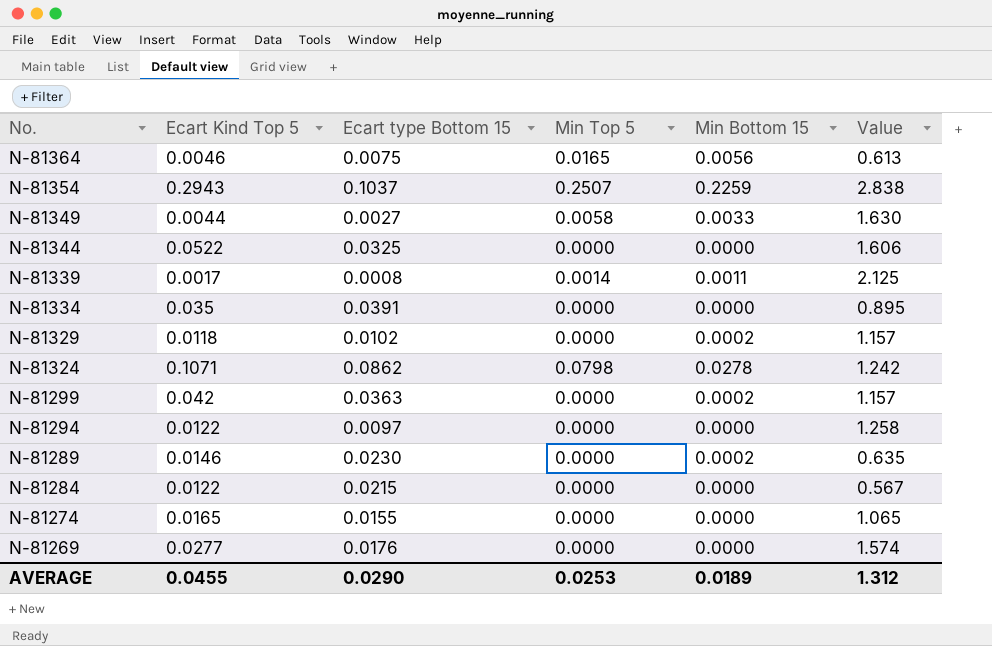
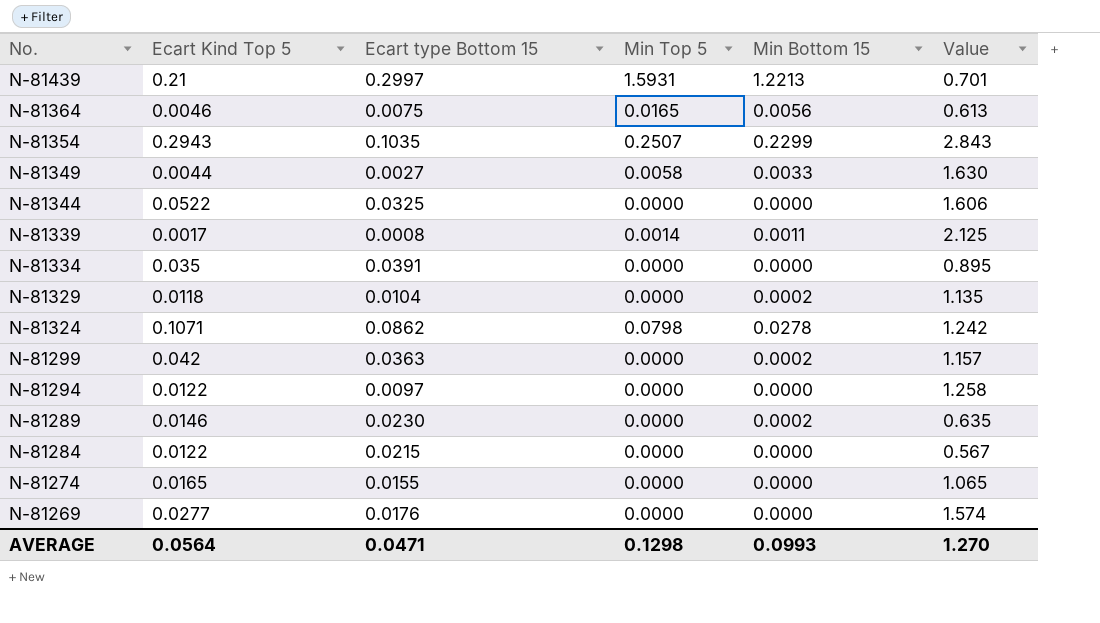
row N-81439: none -> 0.21 | 0.2997 | 1.5931 | 1.2213 | 0.701
N-81354 | Ecart type Bottom 15: 0.1037 -> 0.1035
N-81354 | Min Bottom 15: 0.2259 -> 0.2299
N-81354 | Value: 2.838 -> 2.843
N-81329 | Ecart type Bottom 15: 0.0102 -> 0.0104
N-81329 | Value: 1.157 -> 1.135
AVERAGE | Ecart Kind Top 5: 0.0455 -> 0.0564
AVERAGE | Ecart type Bottom 15: 0.0290 -> 0.0471
AVERAGE | Min Top 5: 0.0253 -> 0.1298
AVERAGE | Min Bottom 15: 0.0189 -> 0.0993
AVERAGE | Value: 1.312 -> 1.270

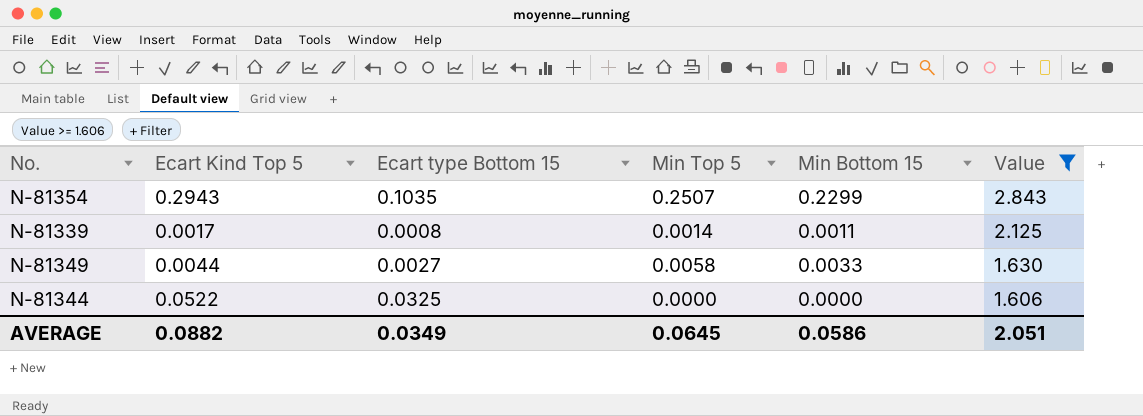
filter: none -> Value >= 1.606
row order: No. descending -> Value descending
AVERAGE | Ecart Kind Top 5: 0.0564 -> 0.0882
AVERAGE | Ecart type Bottom 15: 0.0471 -> 0.0349
AVERAGE | Min Top 5: 0.1298 -> 0.0645
AVERAGE | Min Bottom 15: 0.0993 -> 0.0586
AVERAGE | Value: 1.270 -> 2.051

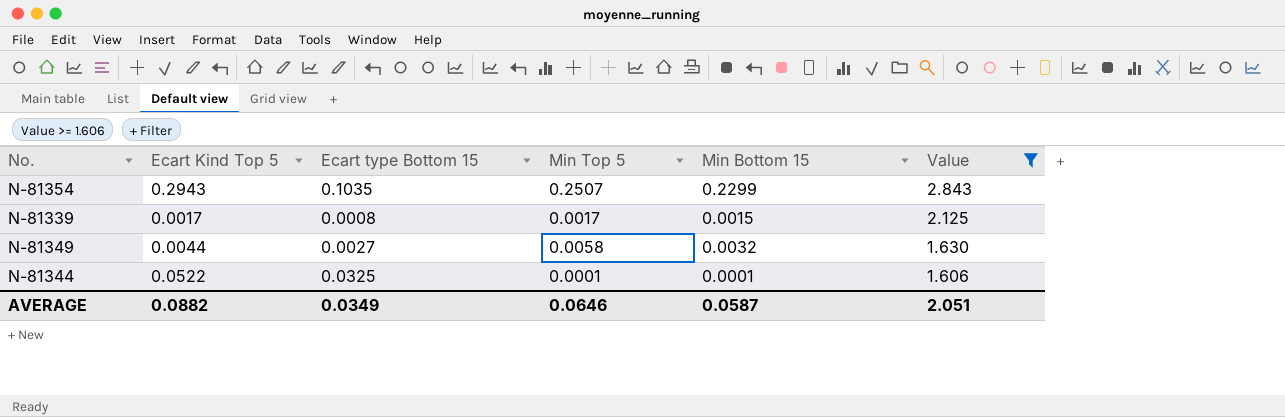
N-81339 | Min Top 5: 0.0014 -> 0.0017
N-81339 | Min Bottom 15: 0.0011 -> 0.0015
N-81349 | Min Bottom 15: 0.0033 -> 0.0032
N-81344 | Min Top 5: 0.0000 -> 0.0001
N-81344 | Min Bottom 15: 0.0000 -> 0.0001
AVERAGE | Min Top 5: 0.0645 -> 0.0646
AVERAGE | Min Bottom 15: 0.0586 -> 0.0587

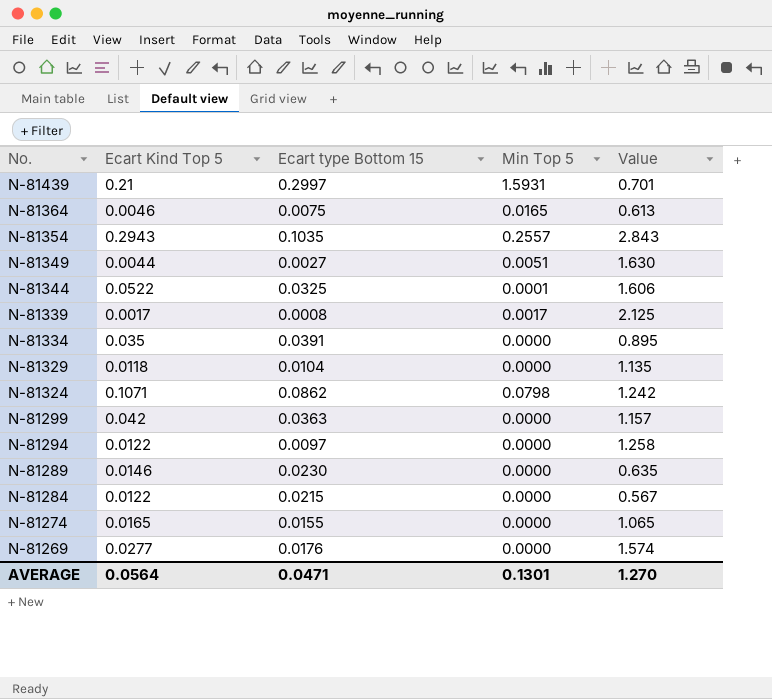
filter: Value >= 1.606 -> none
row order: Value descending -> No. descending
column Min Bottom 15 | position: 5 -> none
N-81354 | Min Top 5: 0.2507 -> 0.2557
N-81349 | Min Top 5: 0.0058 -> 0.0051
AVERAGE | Ecart Kind Top 5: 0.0882 -> 0.0564
AVERAGE | Ecart type Bottom 15: 0.0349 -> 0.0471
AVERAGE | Min Top 5: 0.0646 -> 0.1301
AVERAGE | Value: 2.051 -> 1.270

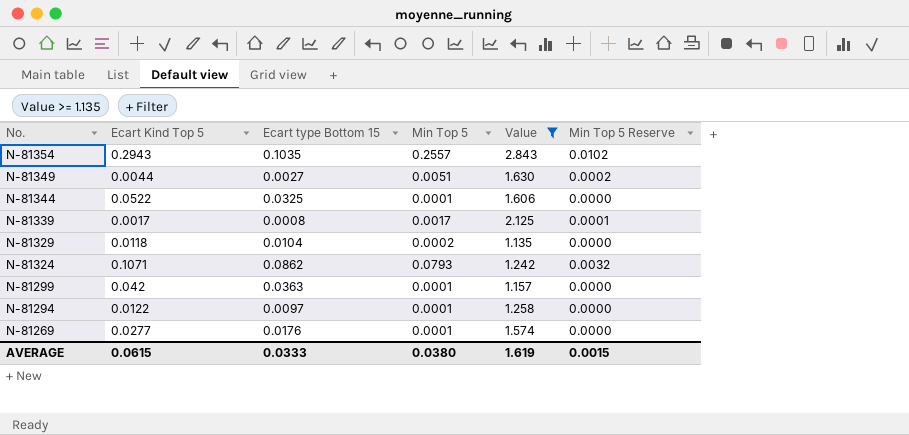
filter: none -> Value >= 1.135
column Min Top 5 Reserve | formula: none -> [Min Top 5] * 0.04
N-81329 | Min Top 5: 0.0000 -> 0.0002
N-81324 | Min Top 5: 0.0798 -> 0.0793
N-81299 | Min Top 5: 0.0000 -> 0.0001
N-81294 | Min Top 5: 0.0000 -> 0.0001
N-81269 | Min Top 5: 0.0000 -> 0.0001
AVERAGE | Ecart Kind Top 5: 0.0564 -> 0.0615
AVERAGE | Ecart type Bottom 15: 0.0471 -> 0.0333
AVERAGE | Min Top 5: 0.1301 -> 0.0380
AVERAGE | Value: 1.270 -> 1.619

